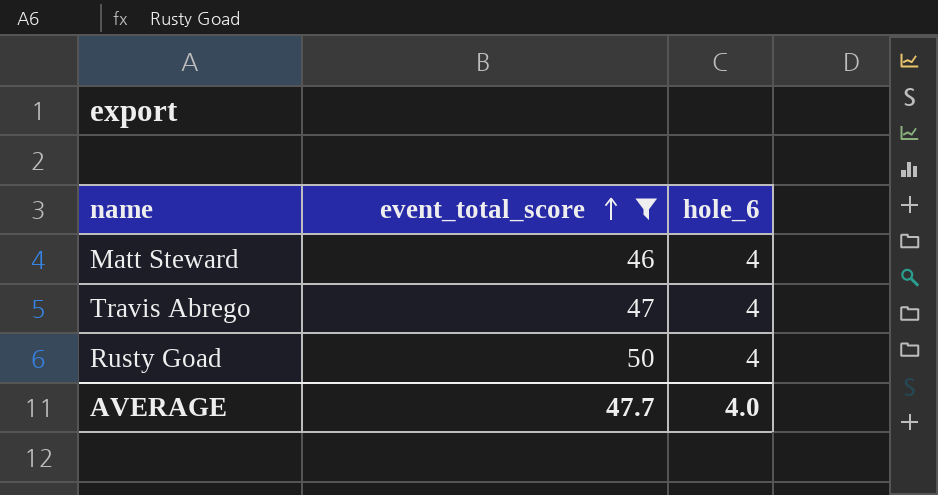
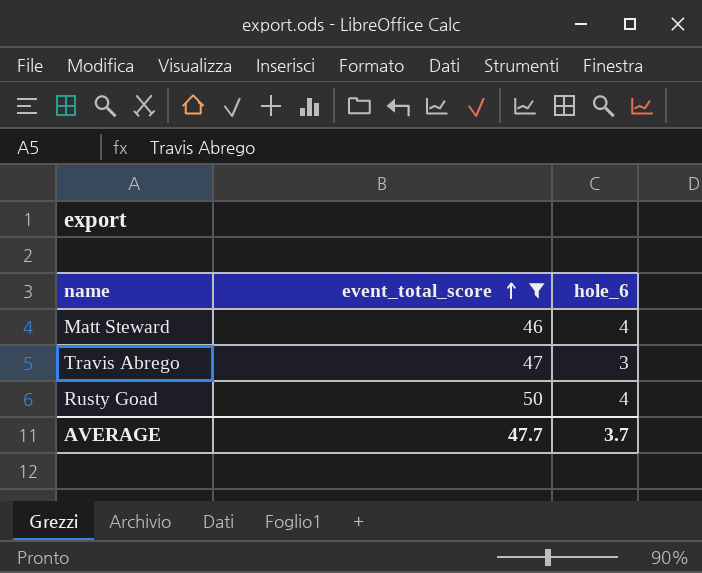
Travis Abrego | hole_6: 4 -> 3
AVERAGE | hole_6: 4.0 -> 3.7

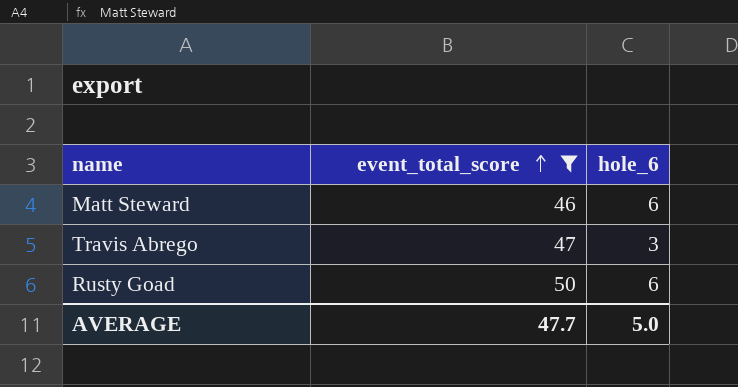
Matt Steward | hole_6: 4 -> 6
Rusty Goad | hole_6: 4 -> 6
AVERAGE | hole_6: 3.7 -> 5.0

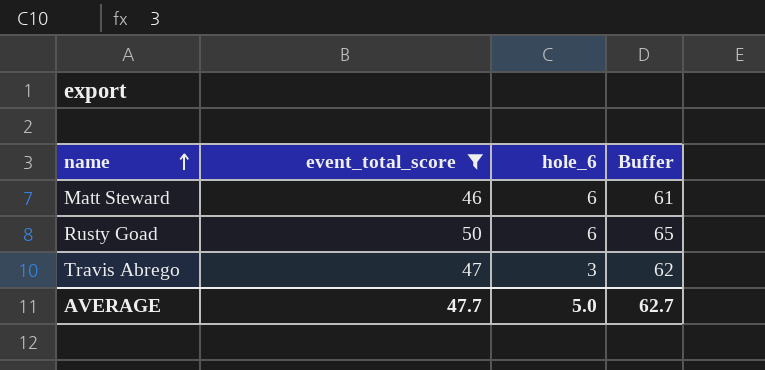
row order: event_total_score ascending -> name ascending
column Buffer | formula: none -> [event_total_score] + 15

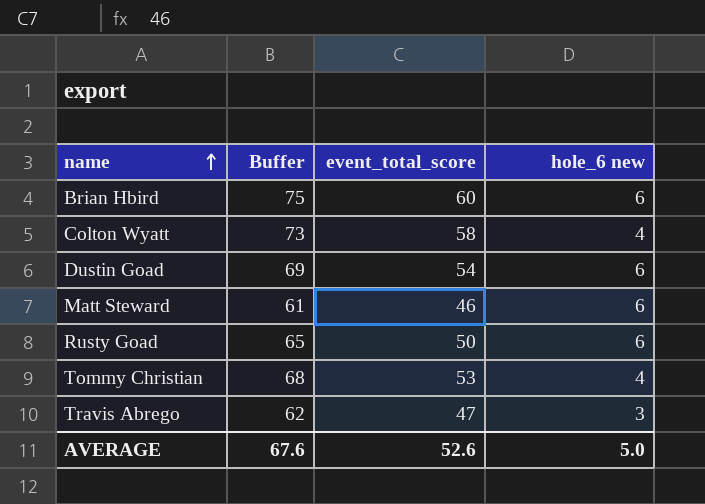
filter: event_total_score <= 50 -> none
column Buffer | position: 4 -> 2
column name: hole_6 -> hole_6 new
AVERAGE | Buffer: 62.7 -> 67.6
AVERAGE | event_total_score: 47.7 -> 52.6

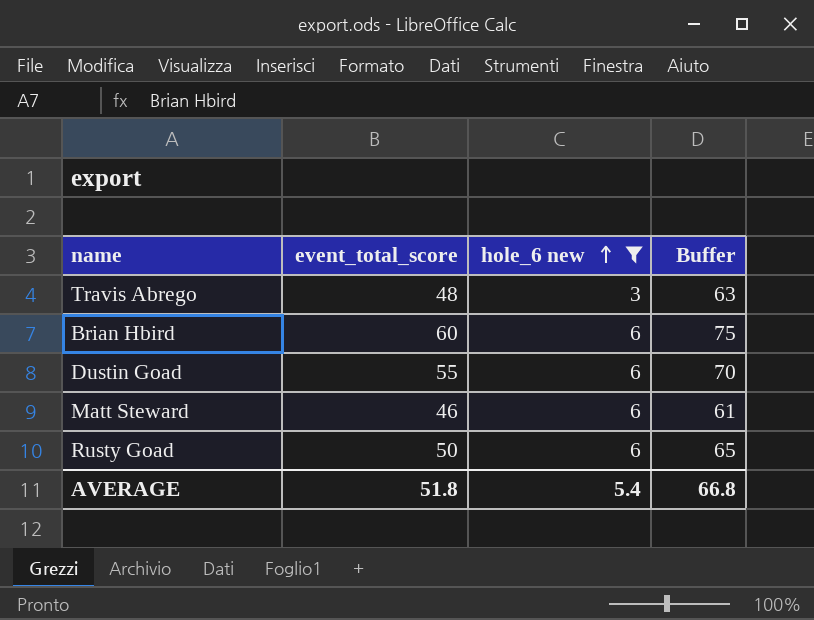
filter: none -> hole_6 new != 4
row order: name ascending -> hole_6 new ascending
column Buffer | position: 2 -> 4
Travis Abrego | event_total_score: 47 -> 48
Travis Abrego | Buffer: 62 -> 63
Dustin Goad | event_total_score: 54 -> 55
Dustin Goad | Buffer: 69 -> 70
AVERAGE | event_total_score: 52.6 -> 51.8
AVERAGE | hole_6 new: 5.0 -> 5.4
AVERAGE | Buffer: 67.6 -> 66.8

